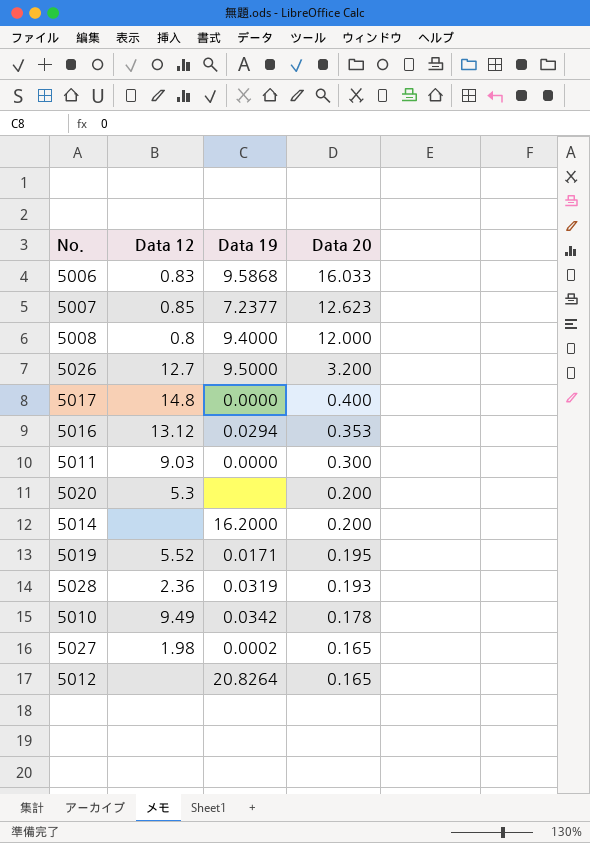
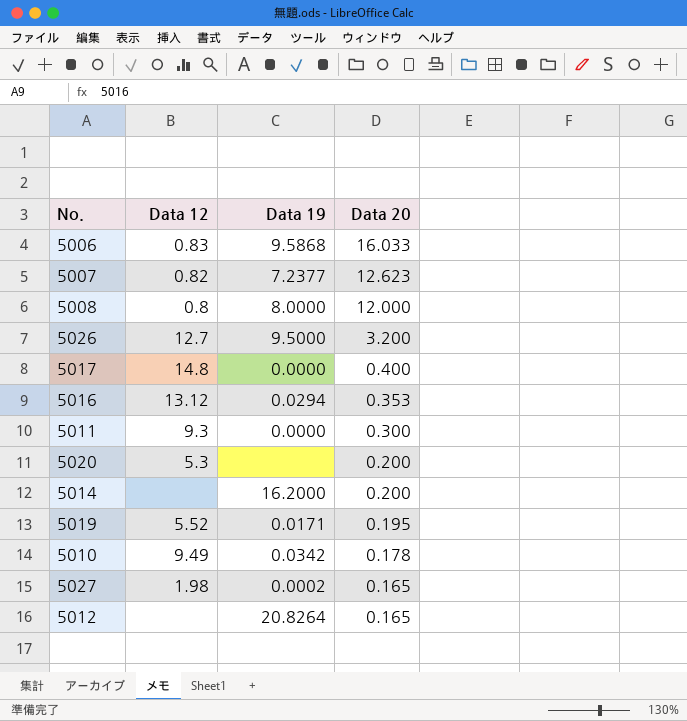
row 5028: 2.36 | 0.0319 | 0.193 -> none
5007 | Data 12: 0.85 -> 0.82
5008 | Data 19: 9.4000 -> 8.0000
5011 | Data 12: 9.03 -> 9.3

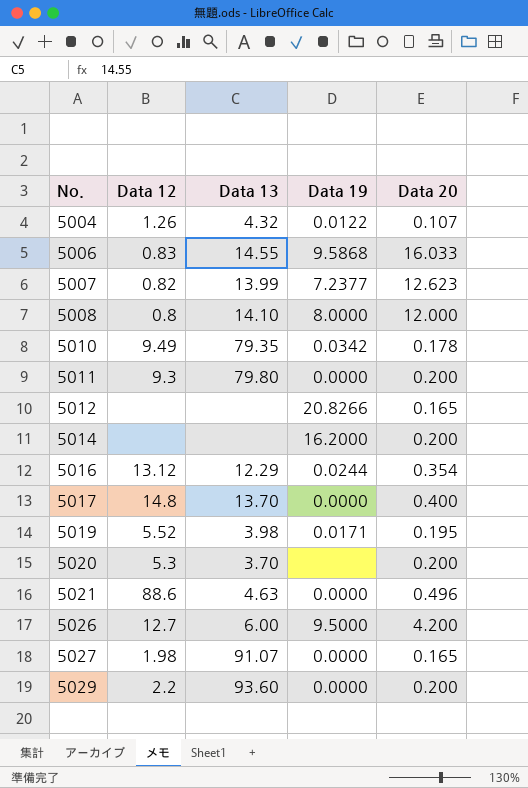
row order: Data 20 descending -> No. ascending
column Data 13 | position: none -> 3
row 5004: none -> 1.26 | 4.32 | 0.0122 | 0.107
5011 | Data 20: 0.300 -> 0.200
5012 | Data 19: 20.8264 -> 20.8266
5016 | Data 19: 0.0294 -> 0.0244
5016 | Data 20: 0.353 -> 0.354
row 5021: none -> 88.6 | 4.63 | 0.0000 | 0.496
5026 | Data 20: 3.200 -> 4.200
5027 | Data 19: 0.0002 -> 0.0000
row 5029: none -> 2.2 | 93.60 | 0.0000 | 0.200

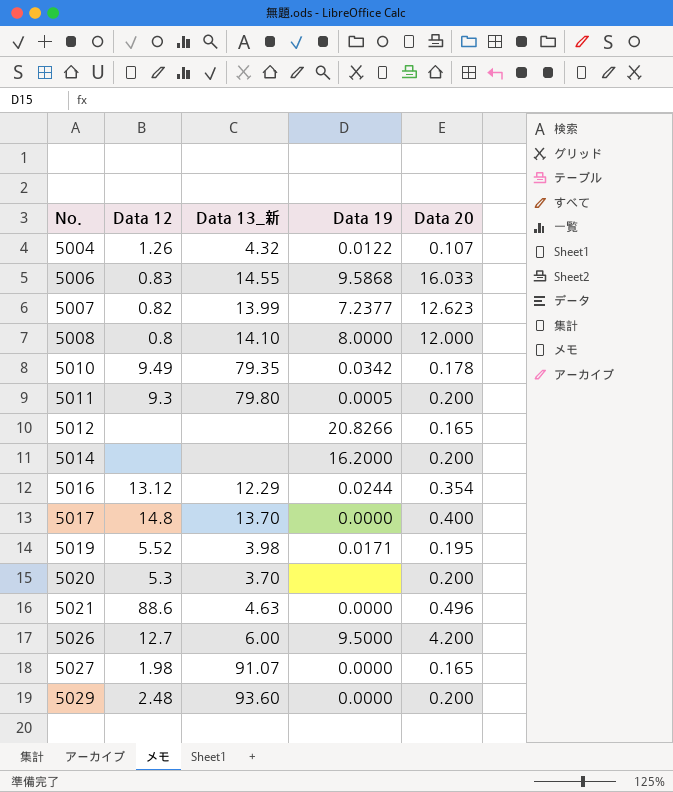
column name: Data 13 -> Data 13_新
5011 | Data 19: 0.0000 -> 0.0005
5029 | Data 12: 2.2 -> 2.48

